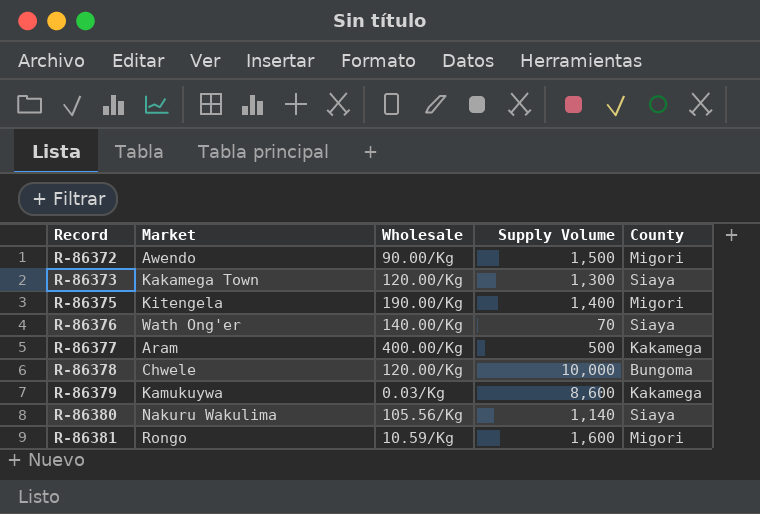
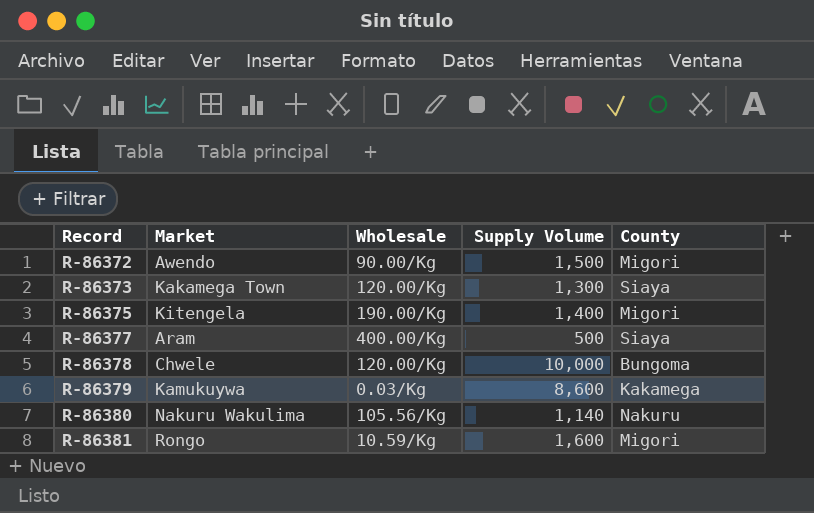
row R-86376: Wath Ong'er | 140.00/Kg | 70 | Siaya -> none
R-86377 | County: Kakamega -> Siaya
R-86380 | County: Siaya -> Nakuru

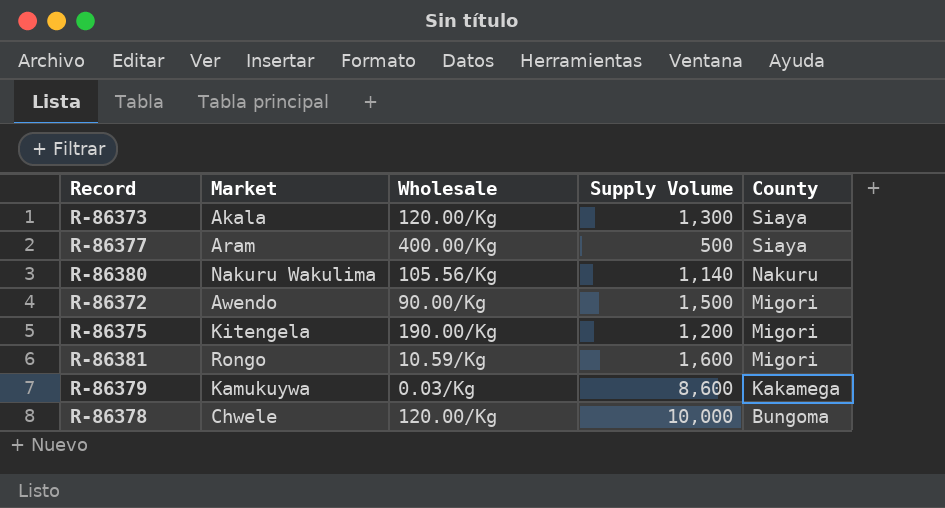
row order: Record ascending -> County descending
R-86373 | Market: Kakamega Town -> Akala
R-86375 | Supply Volume: 1,400 -> 1,200

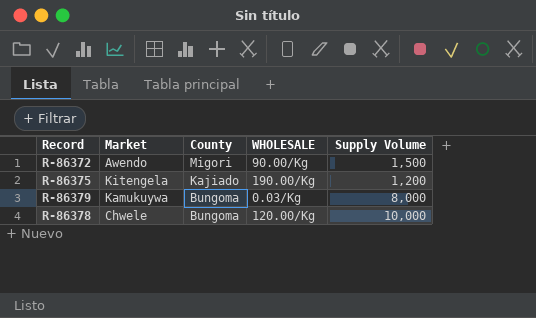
column County | position: 5 -> 3
column name: Wholesale -> WHOLESALE
row R-86373: Akala | 120.00/Kg | 1,300 | Siaya -> none
row R-86377: Aram | 400.00/Kg | 500 | Siaya -> none
row R-86380: Nakuru Wakulima | 105.56/Kg | 1,140 | Nakuru -> none
row R-86381: Rongo | 10.59/Kg | 1,600 | Migori -> none
R-86375 | County: Migori -> Kajiado
R-86379 | County: Kakamega -> Bungoma
R-86379 | Supply Volume: 8,600 -> 8,000

